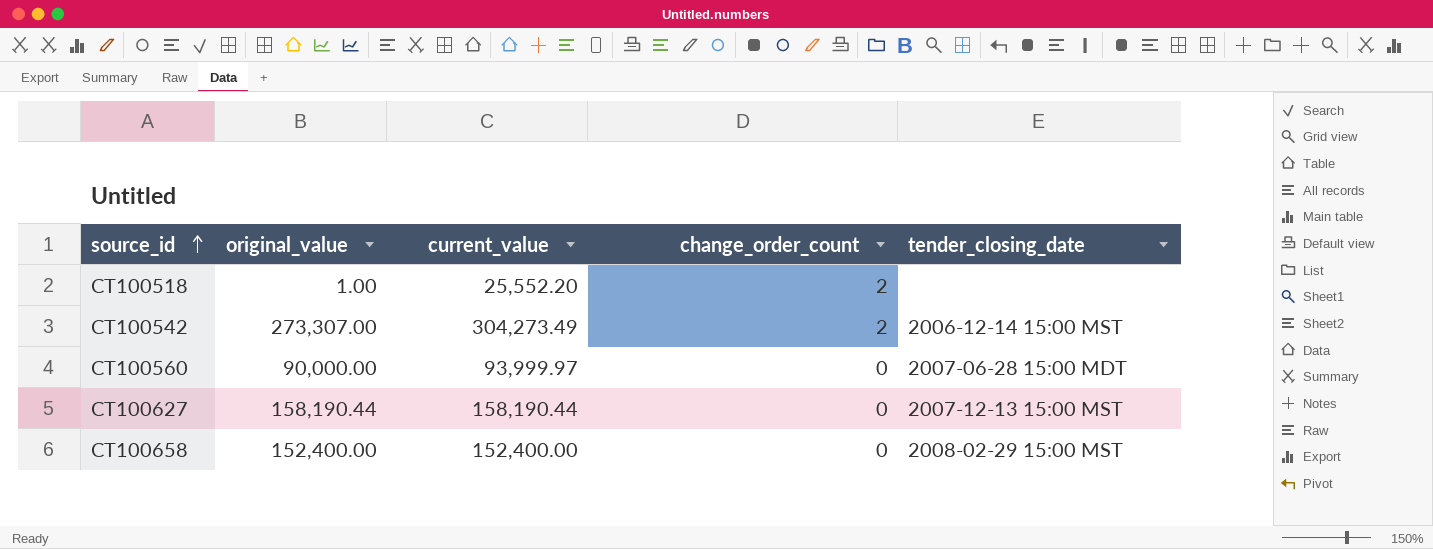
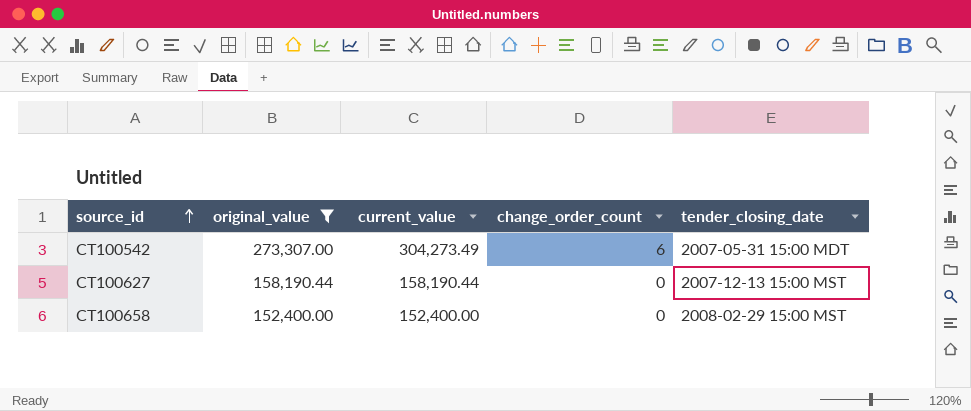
filter: none -> original_value >= 152,400.00
CT100542 | change_order_count: 2 -> 6
CT100542 | tender_closing_date: 2006-12-14 15:00 MST -> 2007-05-31 15:00 MDT

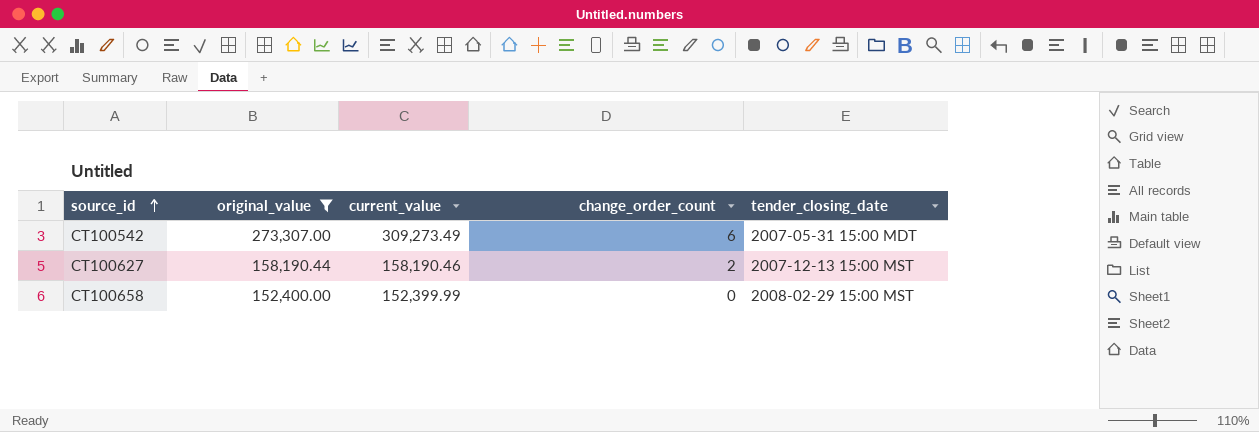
CT100542 | current_value: 304,273.49 -> 309,273.49
CT100627 | current_value: 158,190.44 -> 158,190.46
CT100627 | change_order_count: 0 -> 2
CT100658 | current_value: 152,400.00 -> 152,399.99

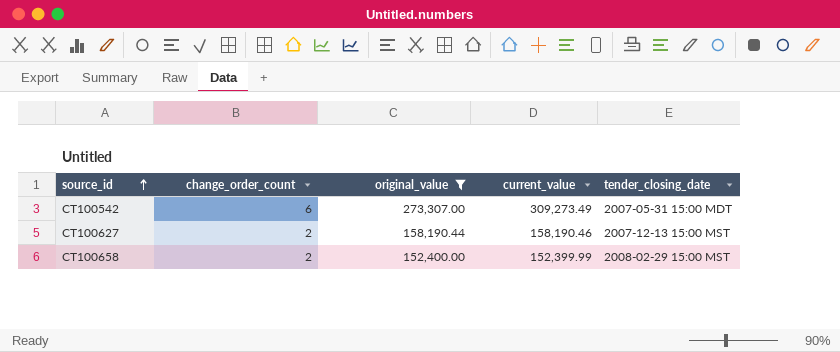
column change_order_count | position: 4 -> 2
CT100658 | change_order_count: 0 -> 2

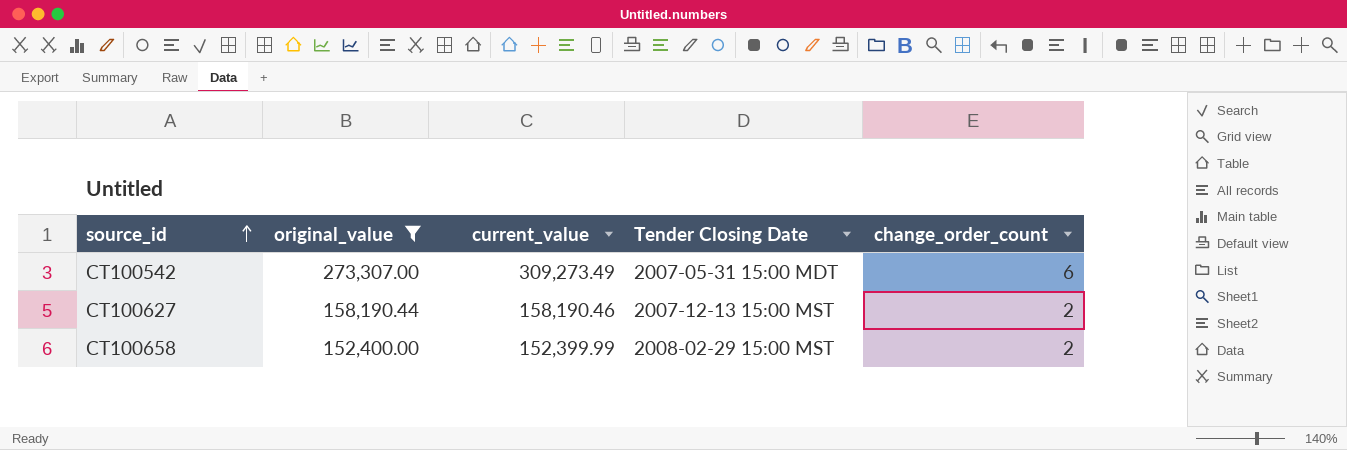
column name: tender_closing_date -> Tender Closing Date
column change_order_count | position: 2 -> 5

